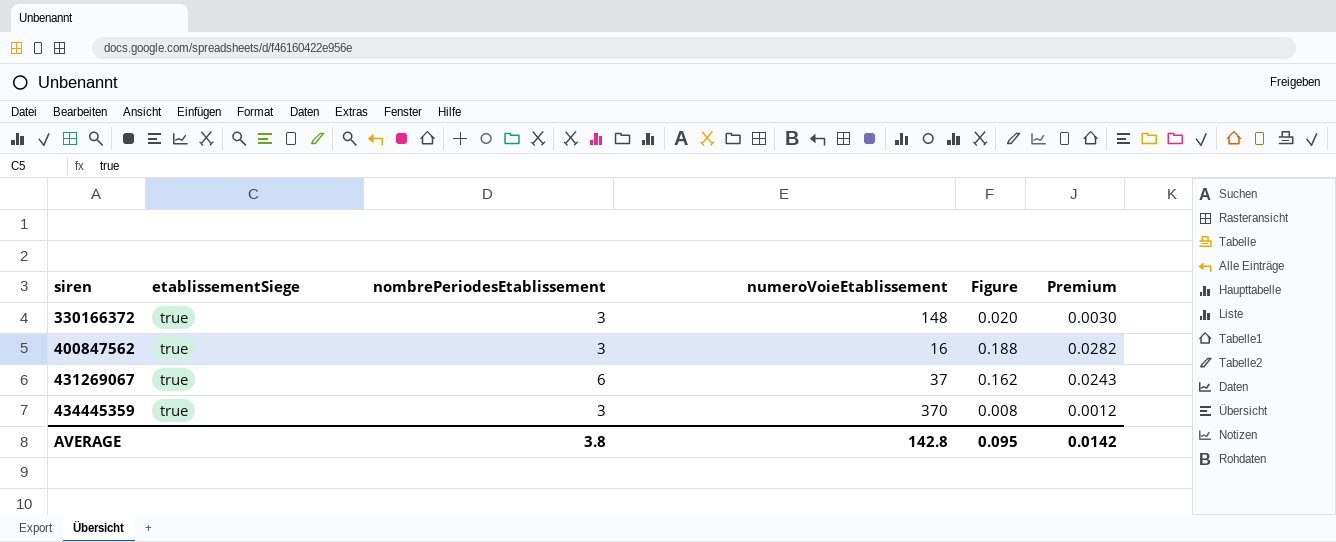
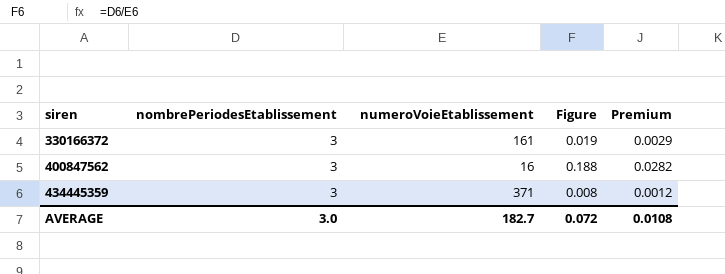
column etablissementSiege | position: 2 -> none
row 431269067: true | 6 | 37 | 0.162 | 0.0243 -> none
330166372 | numeroVoieEtablissement: 148 -> 161
330166372 | Figure: 0.020 -> 0.019
330166372 | Premium: 0.0030 -> 0.0029
434445359 | numeroVoieEtablissement: 370 -> 371
AVERAGE | nombrePeriodesEtablissement: 3.8 -> 3.0
AVERAGE | numeroVoieEtablissement: 142.8 -> 182.7
AVERAGE | Figure: 0.095 -> 0.072
AVERAGE | Premium: 0.0142 -> 0.0108

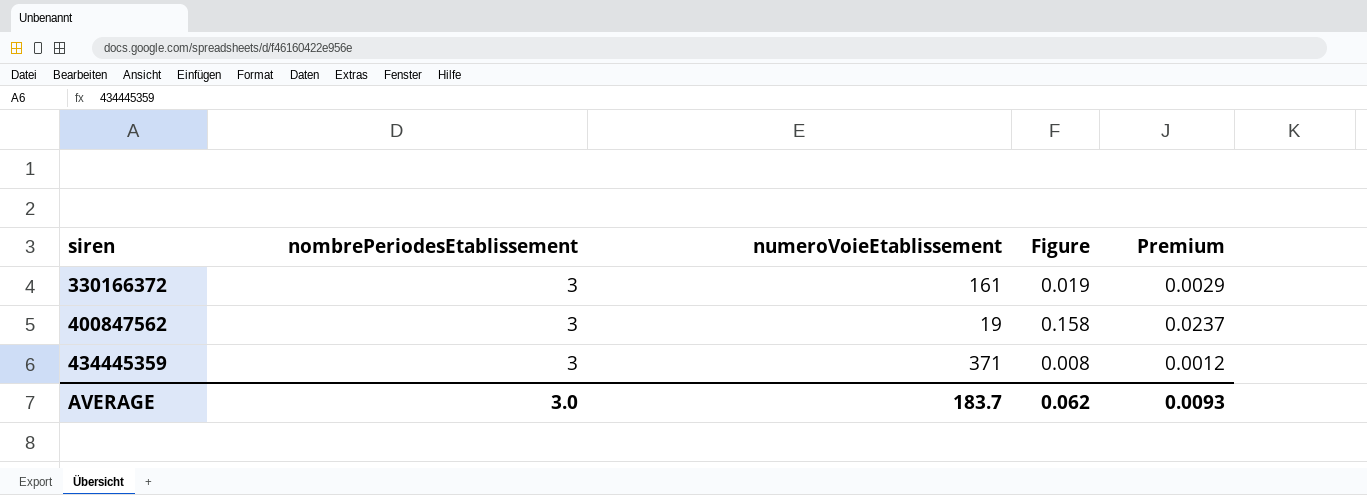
400847562 | numeroVoieEtablissement: 16 -> 19
400847562 | Figure: 0.188 -> 0.158
400847562 | Premium: 0.0282 -> 0.0237
AVERAGE | numeroVoieEtablissement: 182.7 -> 183.7
AVERAGE | Figure: 0.072 -> 0.062
AVERAGE | Premium: 0.0108 -> 0.0093

